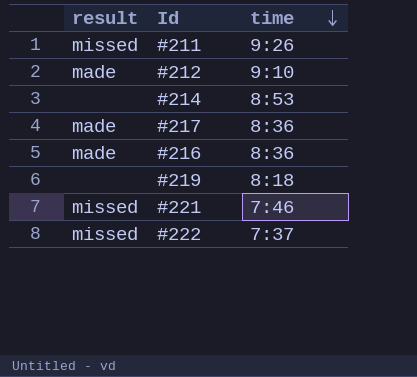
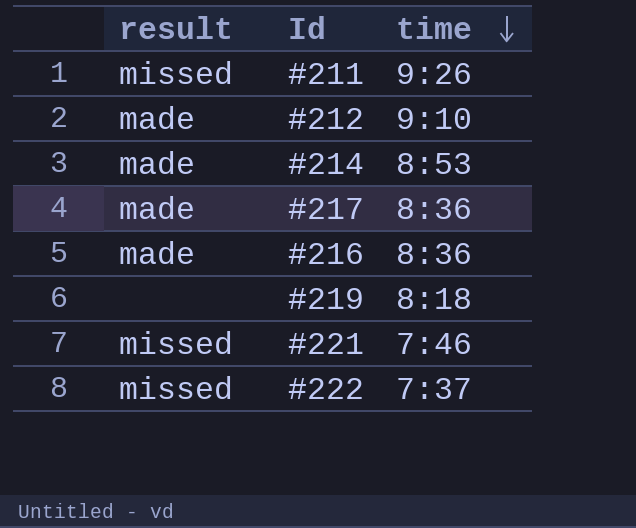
#214 | result: none -> made

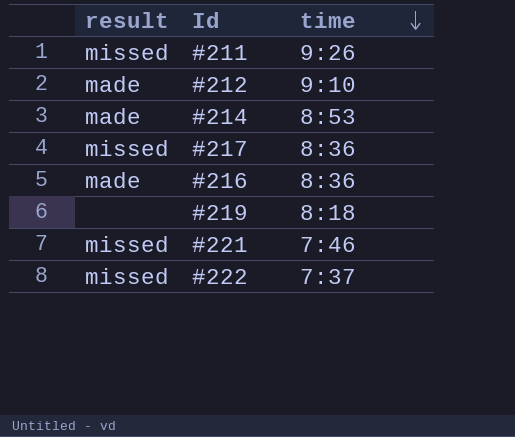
#217 | result: made -> missed

